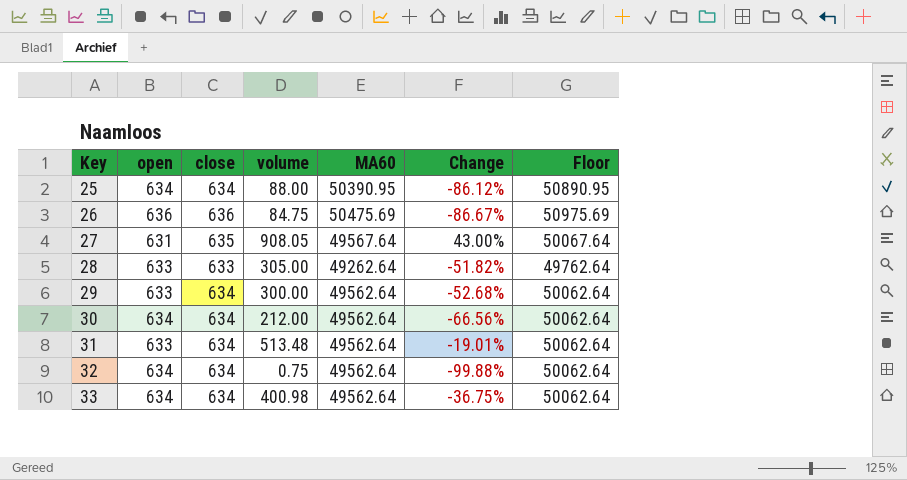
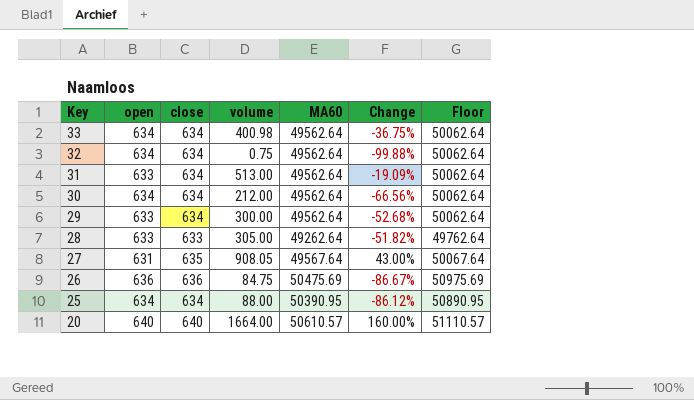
row order: Key ascending -> Key descending
31 | volume: 513.48 -> 513.00
31 | Change: -19.01% -> -19.09%
row 20: none -> 640 | 640 | 1664.00 | 50610.57 | 160.00% | 51110.57

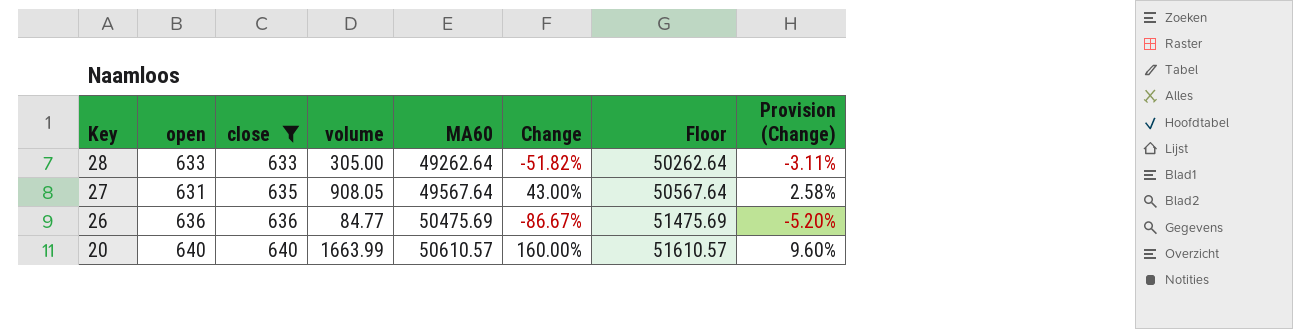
filter: none -> close != 634
column Floor | formula: [MA60] + 500 -> [MA60] + 1000
column Provision (Change) | formula: none -> [Change] * 0.06
26 | volume: 84.75 -> 84.77
20 | volume: 1664.00 -> 1663.99

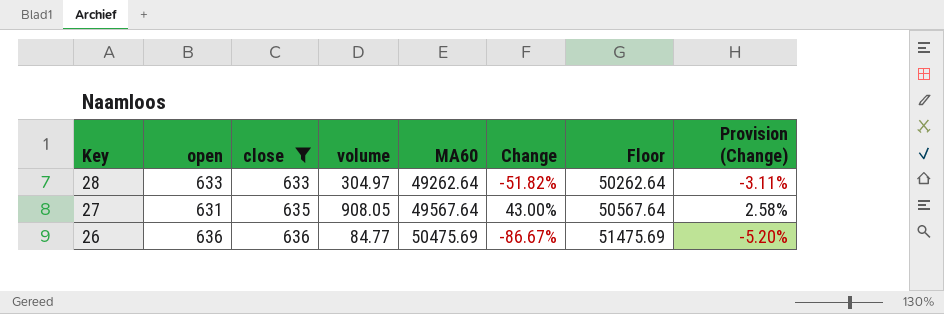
row 20: 640 | 640 | 1663.99 | 50610.57 | 160.00% | 51610.57 | 9.60% -> none
28 | volume: 305.00 -> 304.97

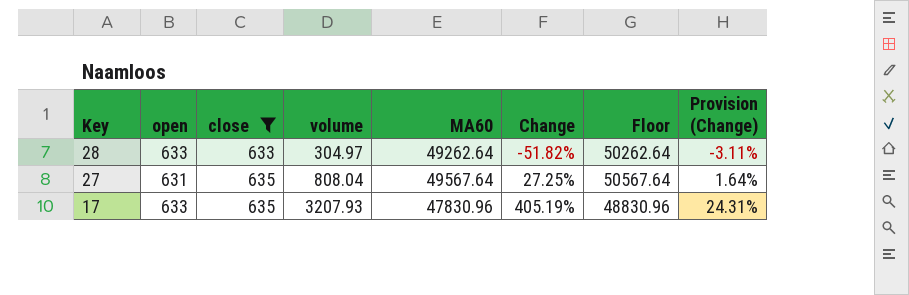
row 26: 636 | 636 | 84.77 | 50475.69 | -86.67% | 51475.69 | -5.20% -> none
27 | volume: 908.05 -> 808.04
27 | Change: 43.00% -> 27.25%
27 | Provision (Change): 2.58% -> 1.64%
row 17: none -> 633 | 635 | 3207.93 | 47830.96 | 405.19% | 48830.96 | 24.31%

